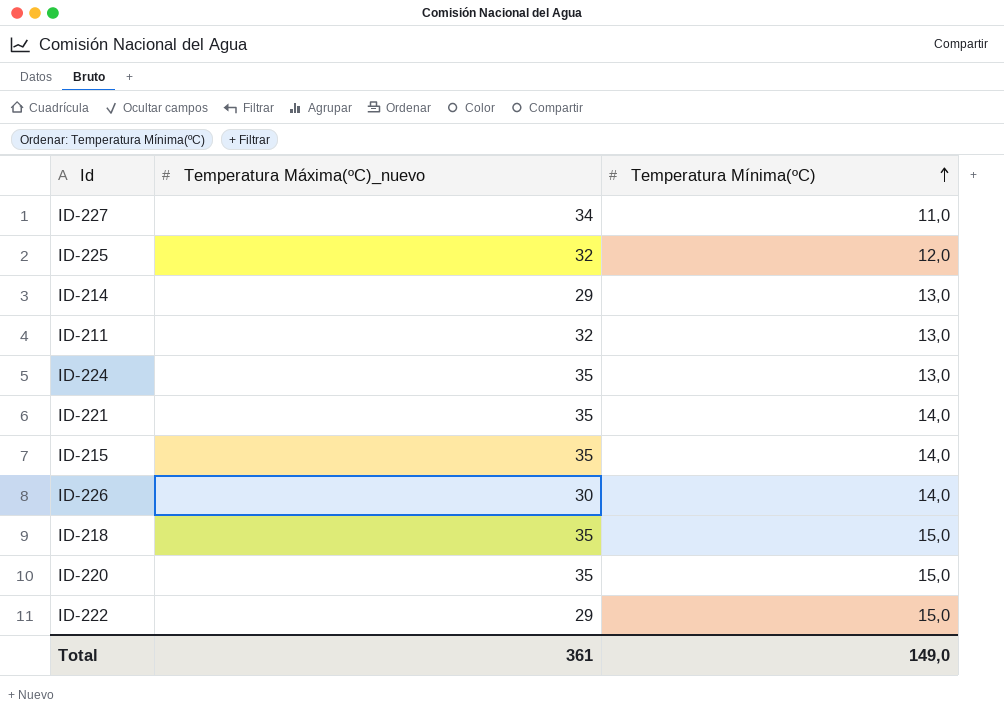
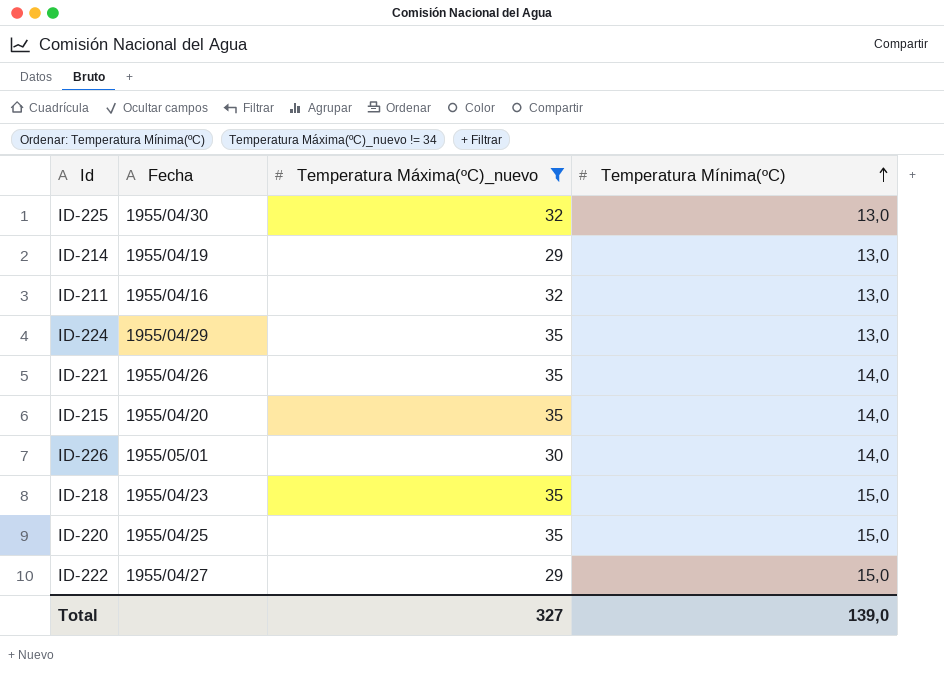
filter: none -> Temperatura Máxima(ºC)_nuevo != 34
column Fecha | position: none -> 2
ID-225 | Temperatura Mínima(ºC): 12,0 -> 13,0
Total | Temperatura Máxima(ºC)_nuevo: 361 -> 327
Total | Temperatura Mínima(ºC): 149,0 -> 139,0

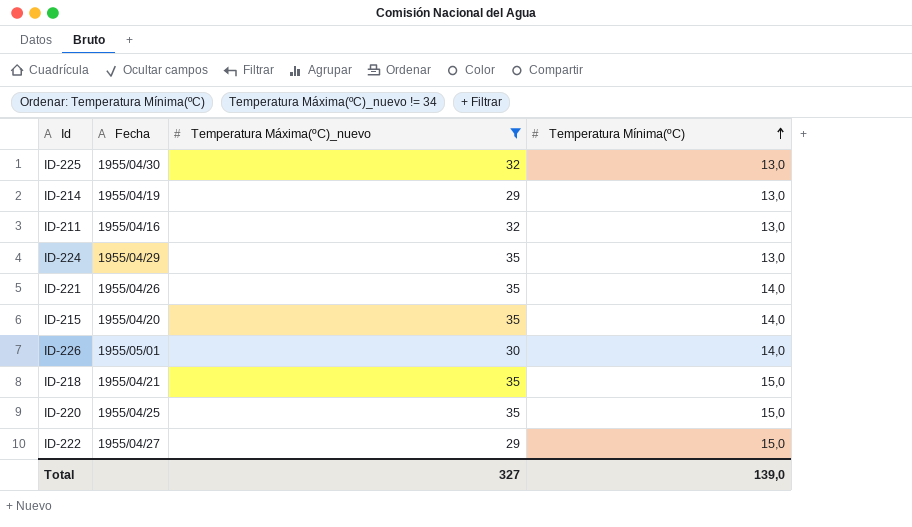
ID-218 | Fecha: 1955/04/23 -> 1955/04/21

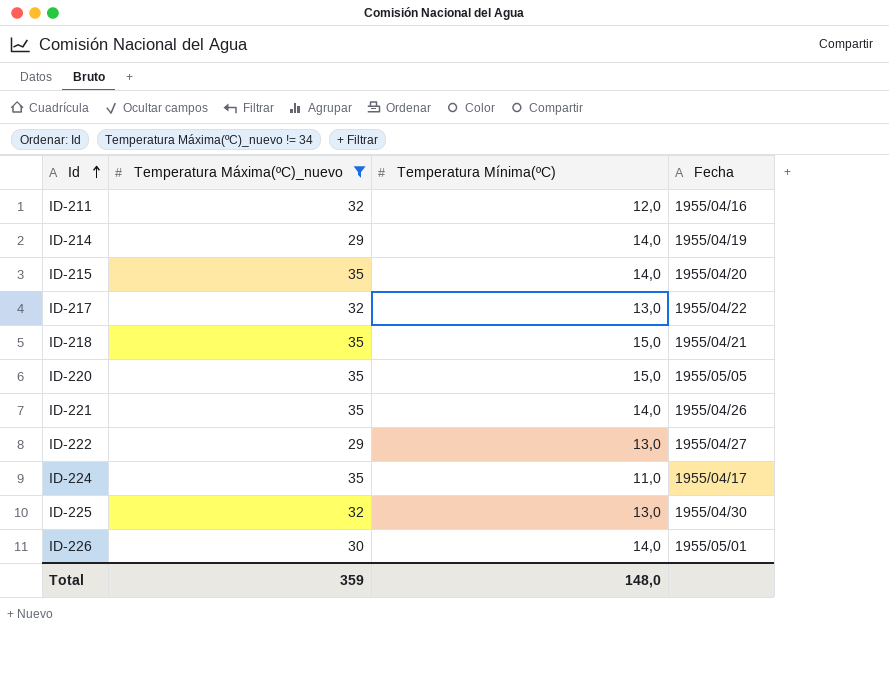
row order: Temperatura Mínima(ºC) ascending -> Id ascending
column Fecha | position: 2 -> 4
ID-211 | Temperatura Mínima(ºC): 13,0 -> 12,0
ID-214 | Temperatura Mínima(ºC): 13,0 -> 14,0
row ID-217: none -> 32 | 13,0 | 1955/04/22
ID-220 | Fecha: 1955/04/25 -> 1955/05/05
ID-222 | Temperatura Mínima(ºC): 15,0 -> 13,0
ID-224 | Temperatura Mínima(ºC): 13,0 -> 11,0
ID-224 | Fecha: 1955/04/29 -> 1955/04/17
Total | Temperatura Máxima(ºC)_nuevo: 327 -> 359
Total | Temperatura Mínima(ºC): 139,0 -> 148,0

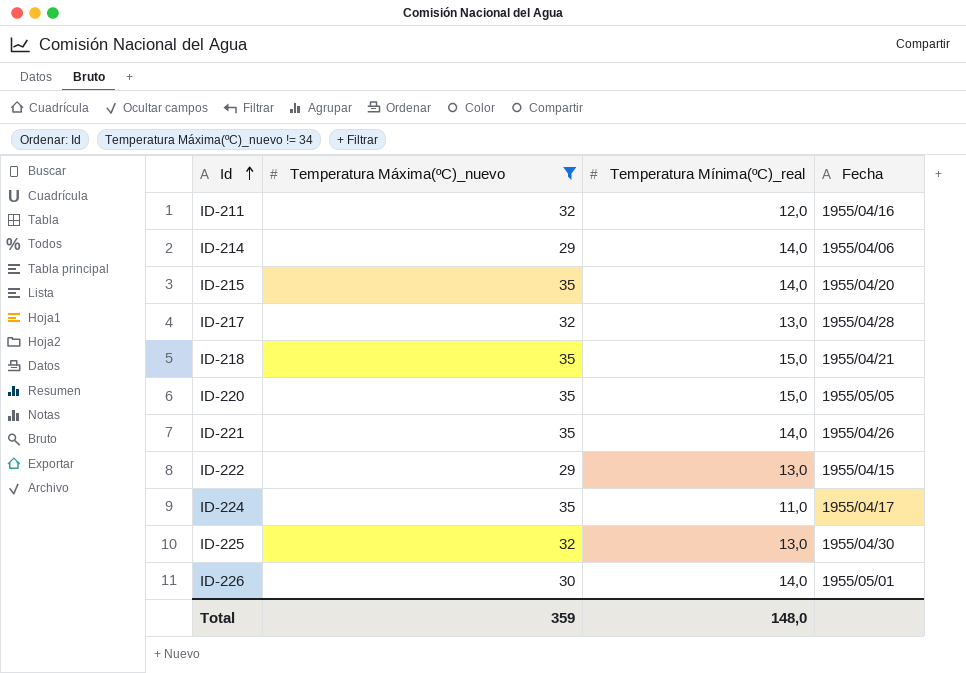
column name: Temperatura Mínima(ºC) -> Temperatura Mínima(ºC)_real
ID-214 | Fecha: 1955/04/19 -> 1955/04/06
ID-217 | Fecha: 1955/04/22 -> 1955/04/28
ID-222 | Fecha: 1955/04/27 -> 1955/04/15

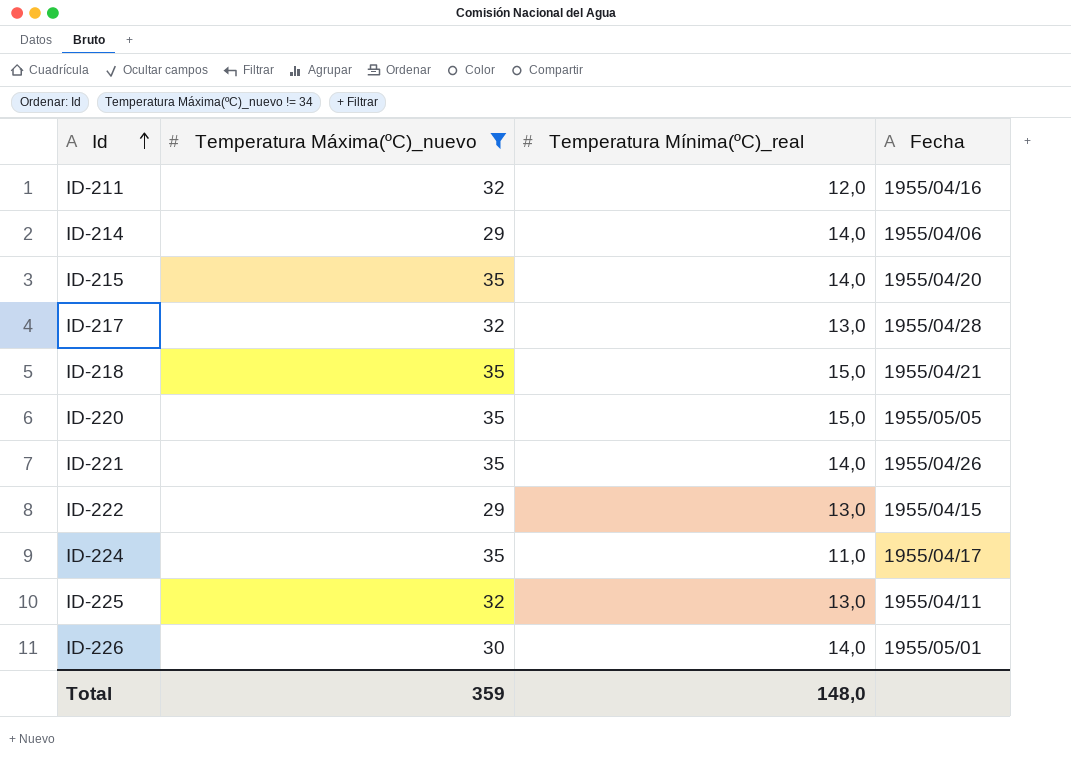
ID-225 | Fecha: 1955/04/30 -> 1955/04/11

